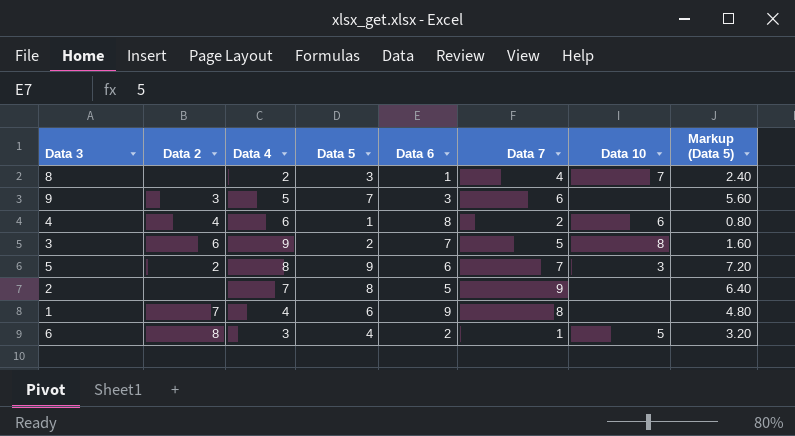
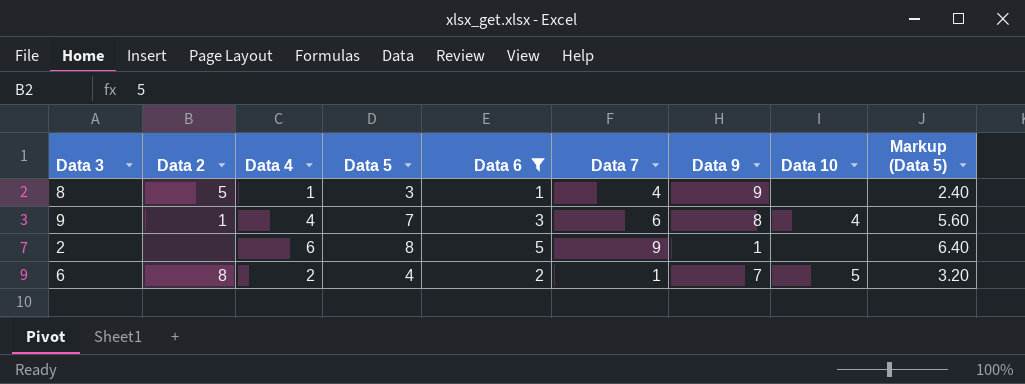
filter: none -> Data 6 <= 5
column Data 9 | position: none -> 7
8 | Data 2: none -> 5
8 | Data 4: 2 -> 1
8 | Data 10: 7 -> none
9 | Data 2: 3 -> 1
9 | Data 4: 5 -> 4
9 | Data 10: none -> 4
2 | Data 4: 7 -> 6
6 | Data 4: 3 -> 2

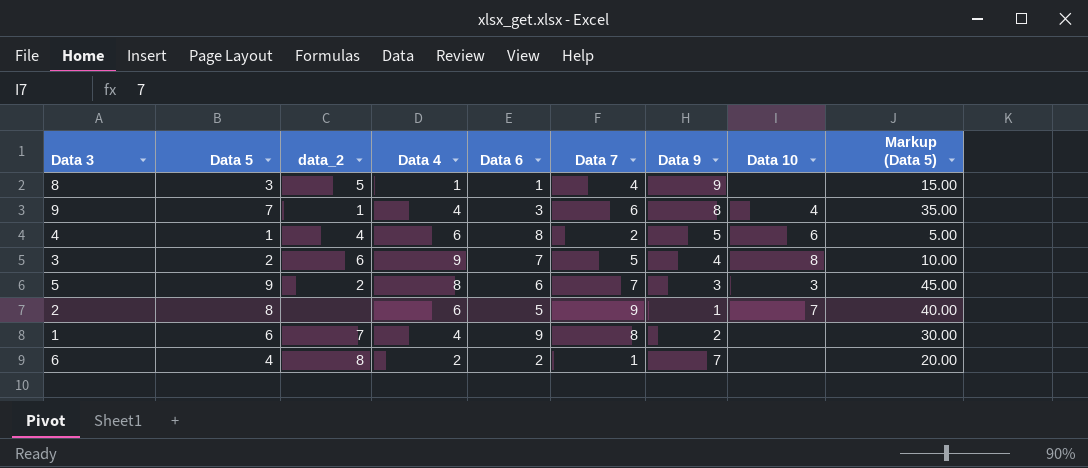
filter: Data 6 <= 5 -> none
column Data 5 | position: 4 -> 2
column name: Data 2 -> data_2
column Markup (Data 5) | formula: [Data 5] * 0.8 -> [Data 5] * 5
2 | Data 10: none -> 7
6 | Data 10: 5 -> none

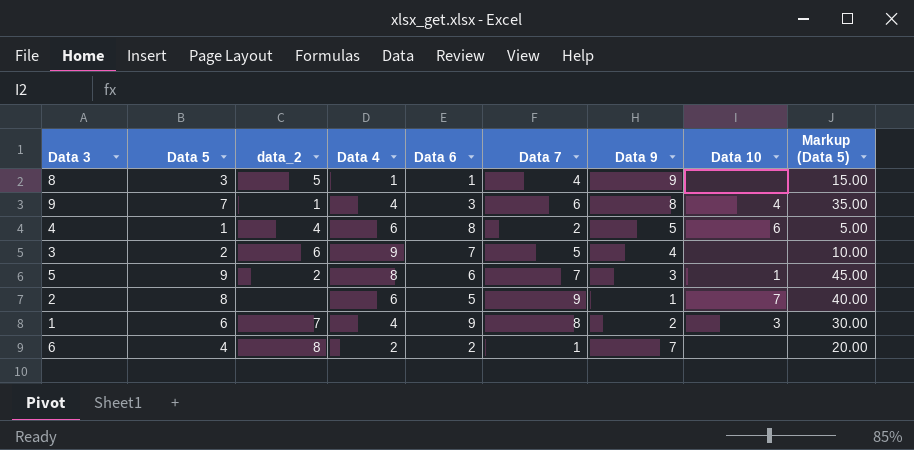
3 | Data 10: 8 -> none
5 | Data 10: 3 -> 1
1 | Data 10: none -> 3

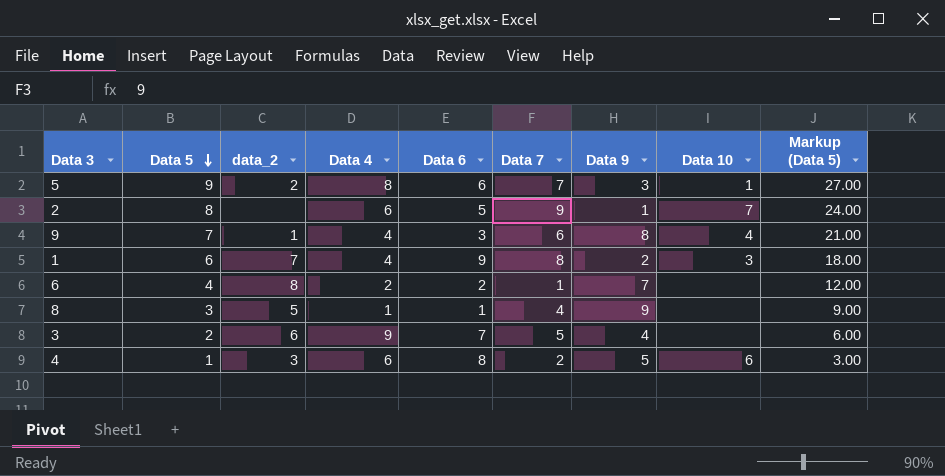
row order: none -> Data 5 descending
column Markup (Data 5) | formula: [Data 5] * 5 -> [Data 5] * 3
4 | data_2: 4 -> 3

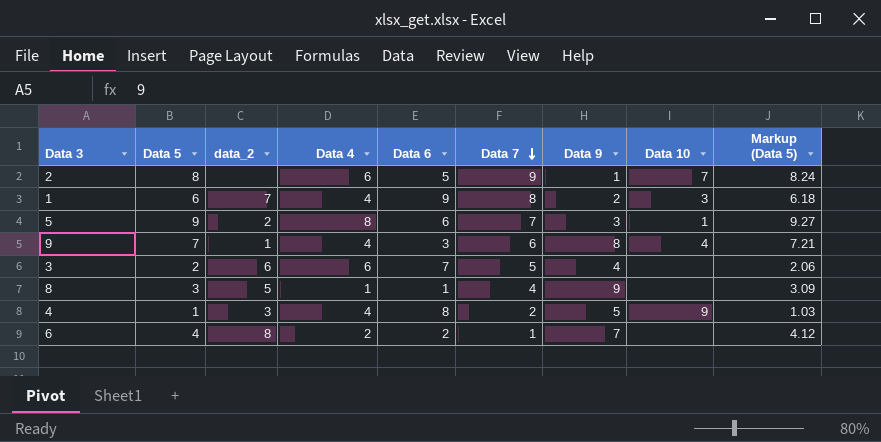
row order: Data 5 descending -> Data 7 descending
column Markup (Data 5) | formula: [Data 5] * 3 -> [Data 5] * 1.03
3 | Data 4: 9 -> 6
4 | Data 4: 6 -> 4
4 | Data 10: 6 -> 9

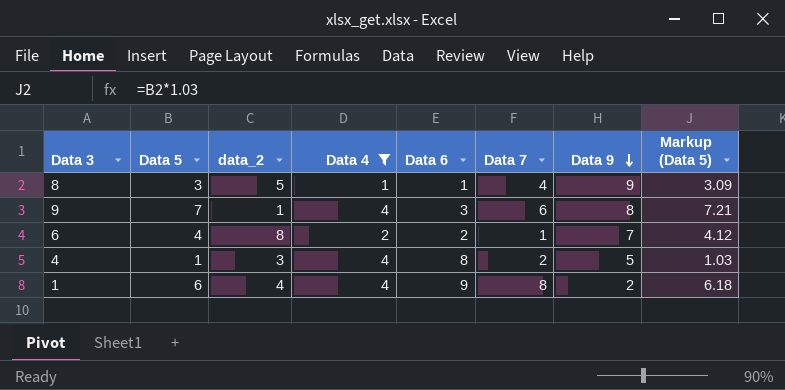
filter: none -> Data 4 <= 4
row order: Data 7 descending -> Data 9 descending
column Data 10 | position: 8 -> none
1 | data_2: 7 -> 4

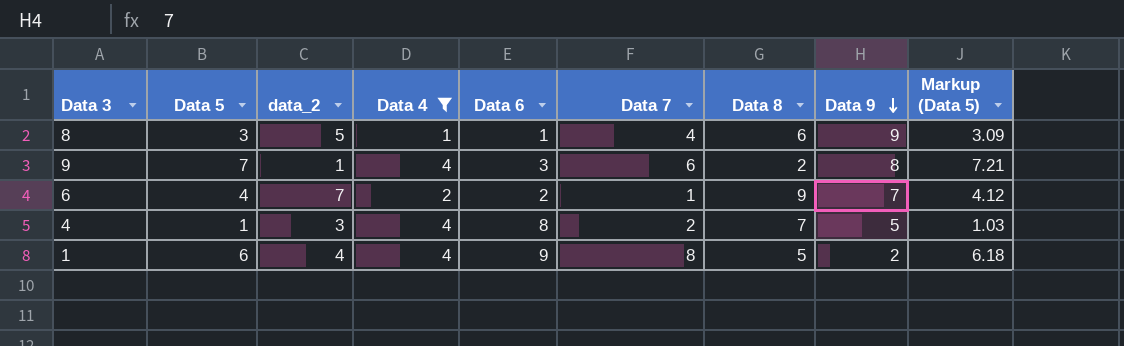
column Data 8 | position: none -> 7
6 | data_2: 8 -> 7

